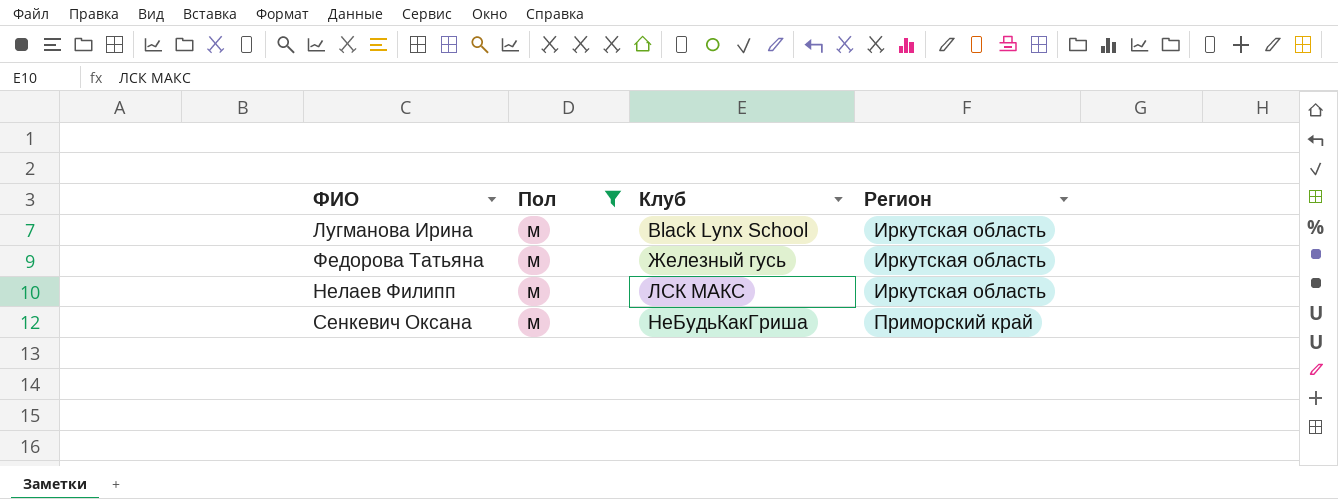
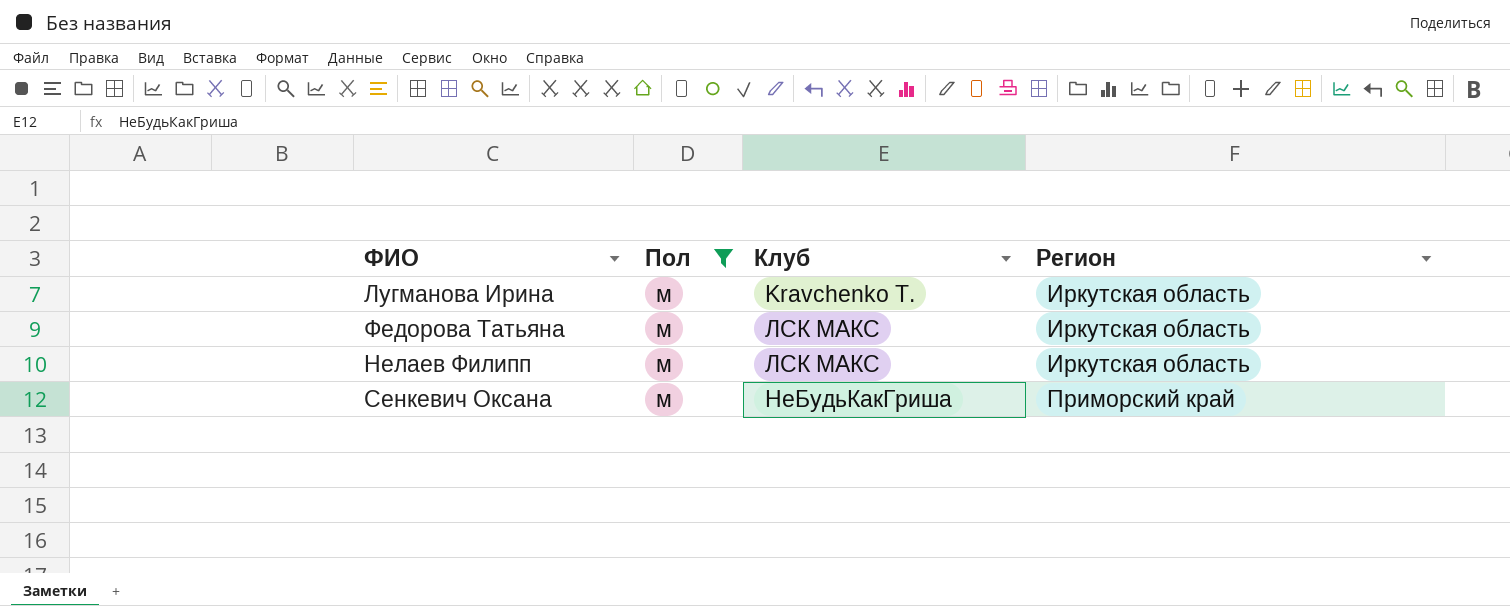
Лугманова Ирина | Клуб: Black Lynx School -> Kravchenko T.
Федорова Татьяна | Клуб: Железный гусь -> ЛСК МАКС

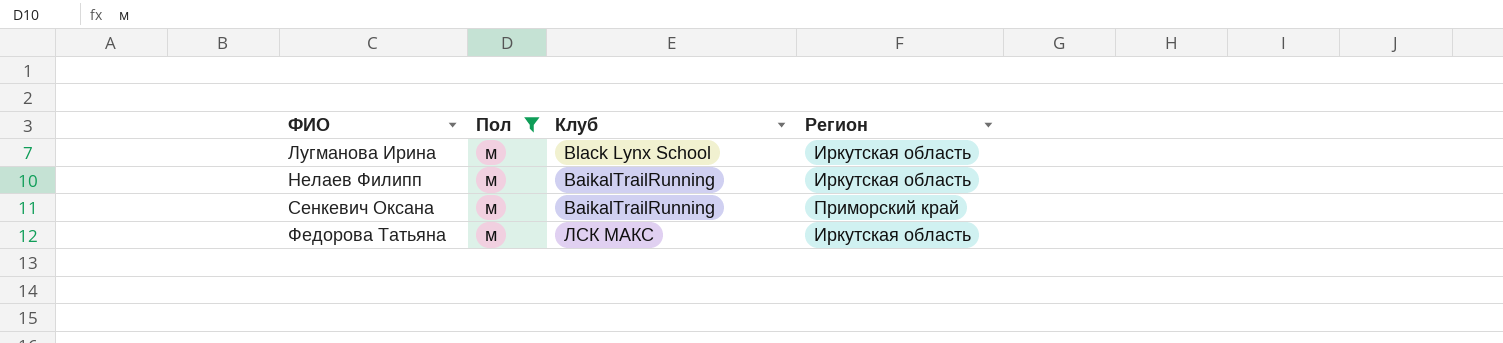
row order: Клуб ascending -> ФИО ascending
Лугманова Ирина | Клуб: Kravchenko T. -> Black Lynx School
Нелаев Филипп | Клуб: ЛСК МАКС -> BaikalTrailRunning
Сенкевич Оксана | Клуб: НеБудьКакГриша -> BaikalTrailRunning

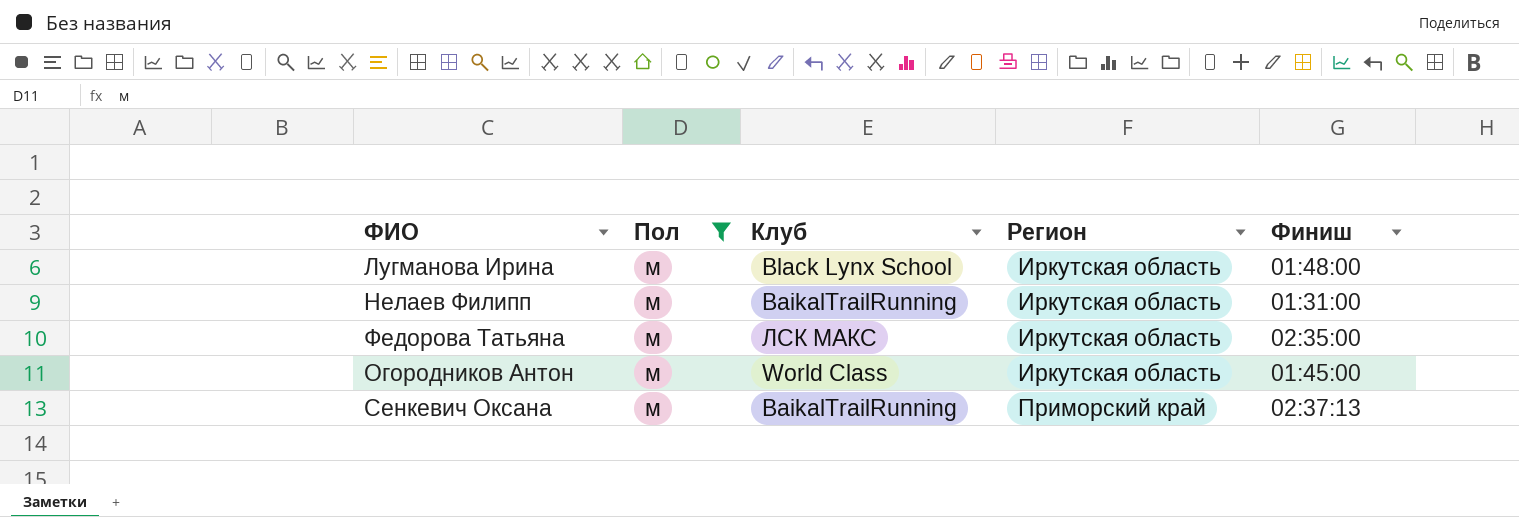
row order: ФИО ascending -> Регион ascending
column Финиш | position: none -> 5
row Огородников Антон: none -> м | World Class | Иркутская область | 01:45:00

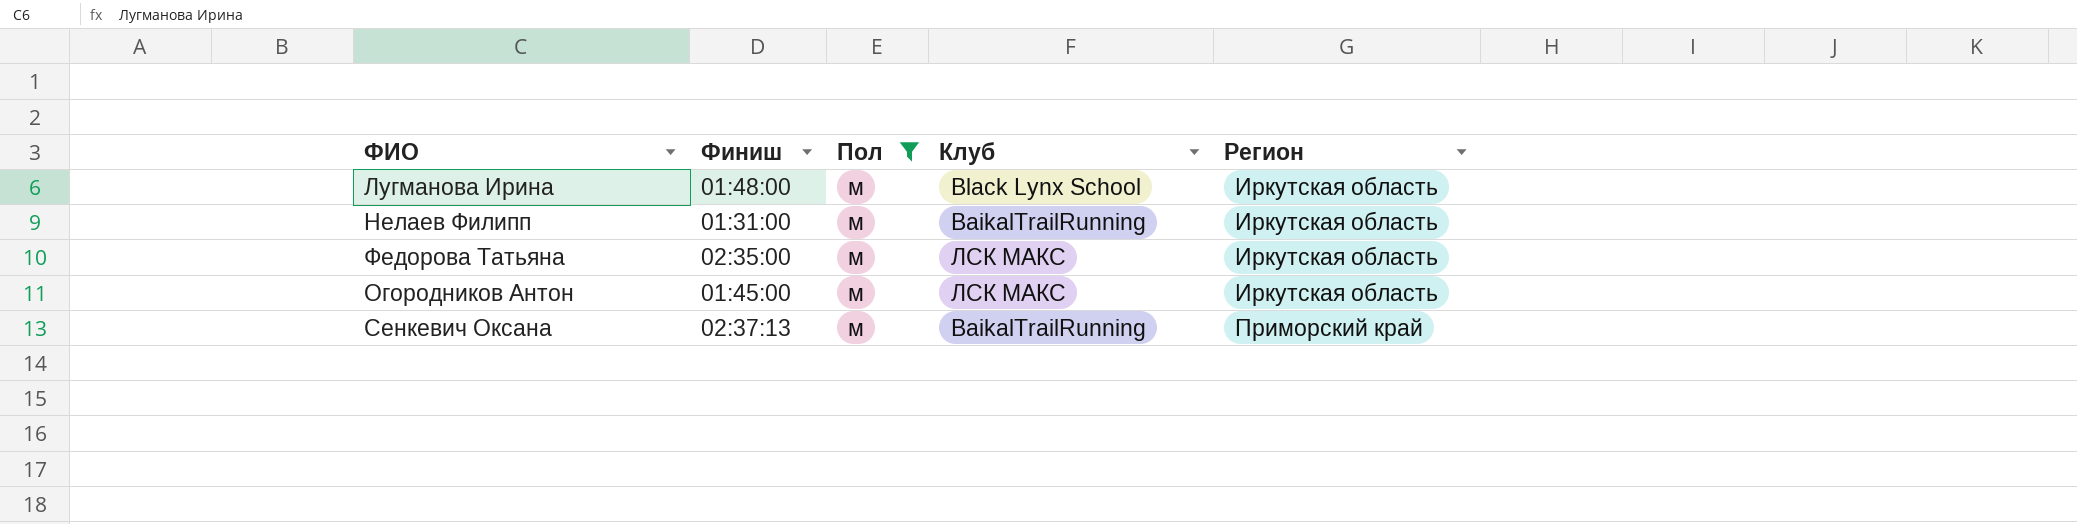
column Финиш | position: 5 -> 2
Огородников Антон | Клуб: World Class -> ЛСК МАКС

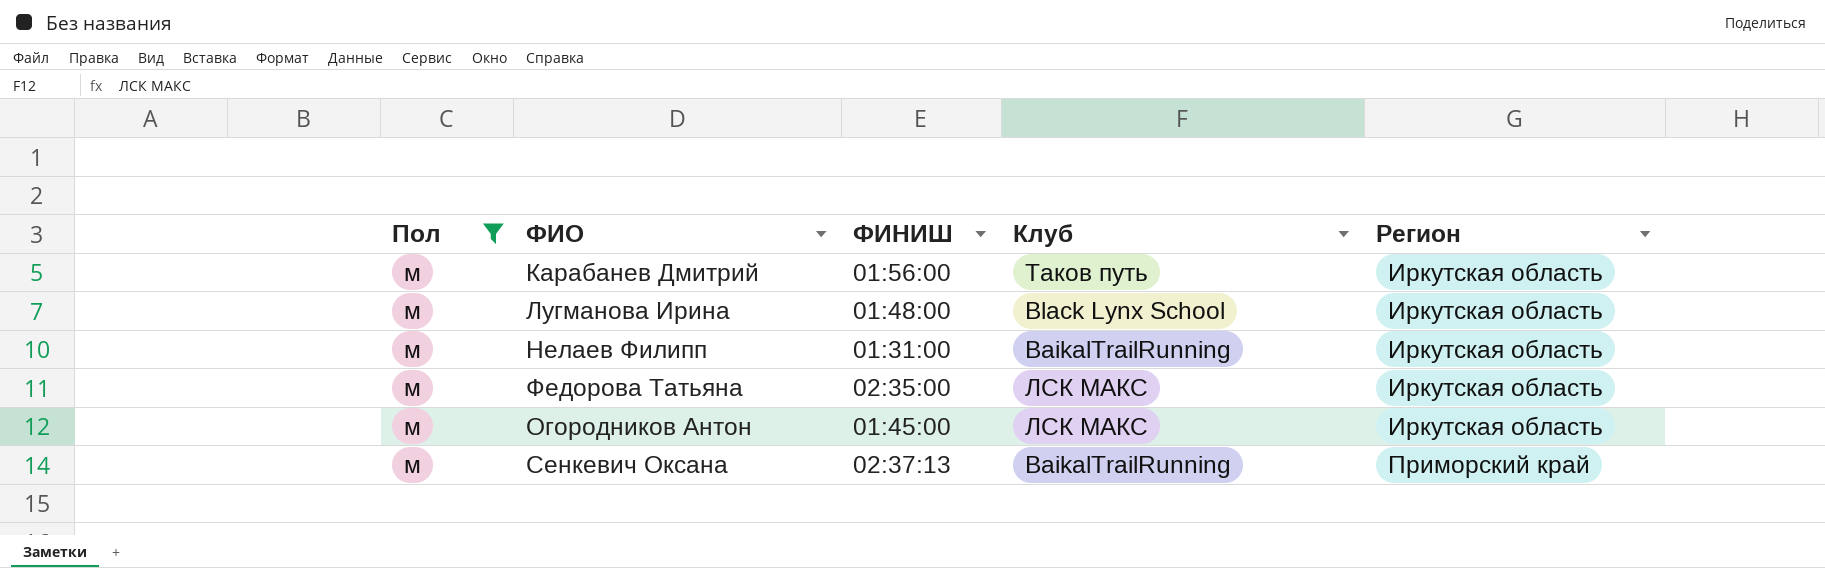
column Пол | position: 3 -> 1
column name: Финиш -> ФИНИШ
row Карабанев Дмитрий: none -> м | 01:56:00 | Таков путь | Иркутская область

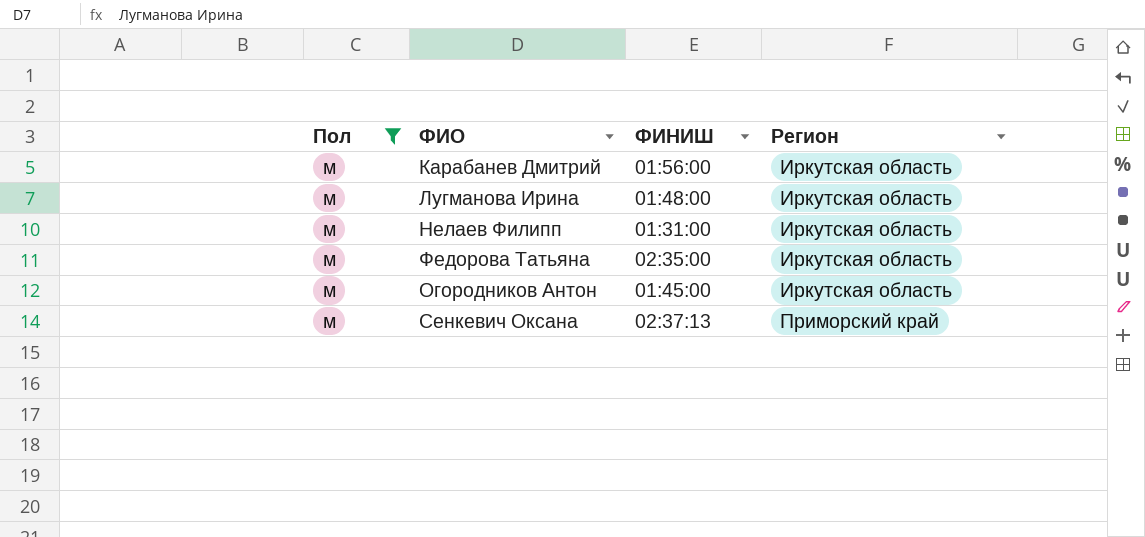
column Клуб | position: 4 -> none

